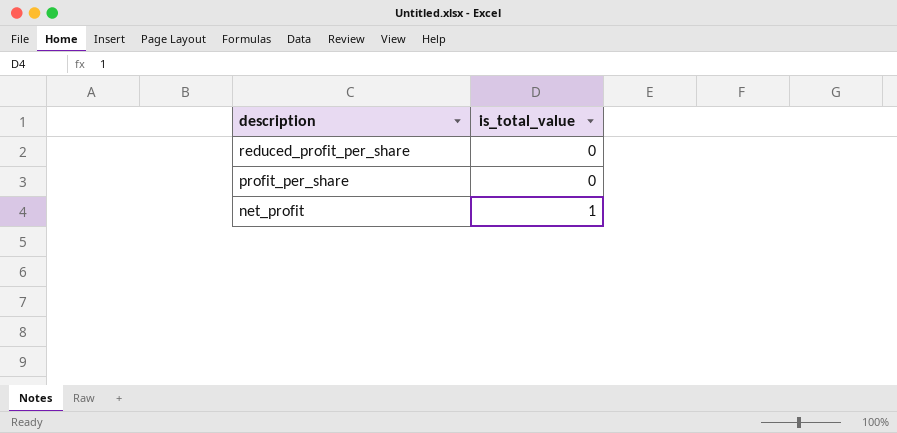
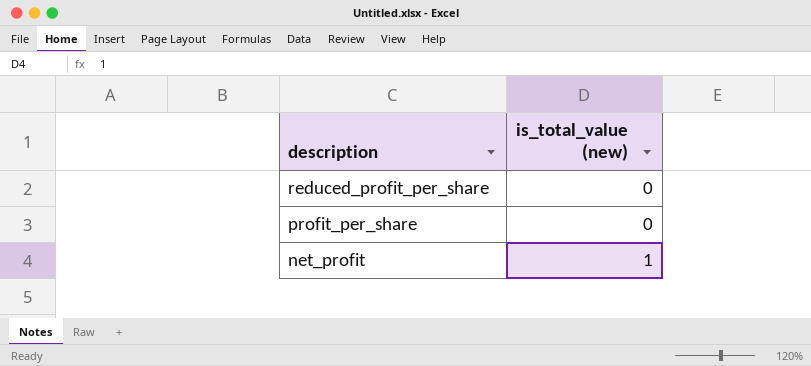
column name: is_total_value -> is_total_value (new)

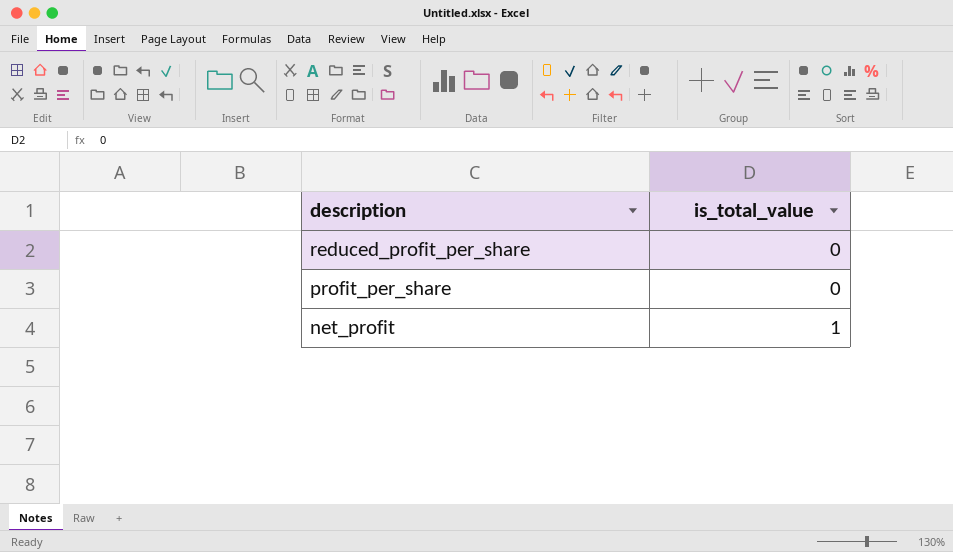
column name: is_total_value (new) -> is_total_value

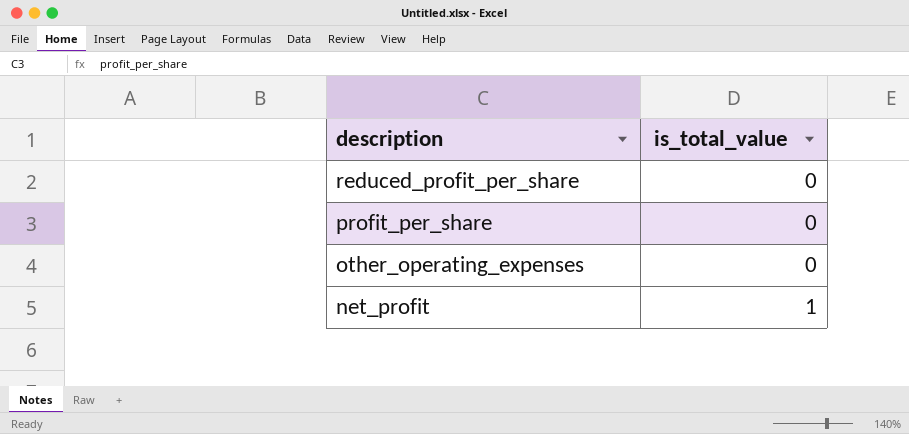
row other_operating_expenses: none -> 0

